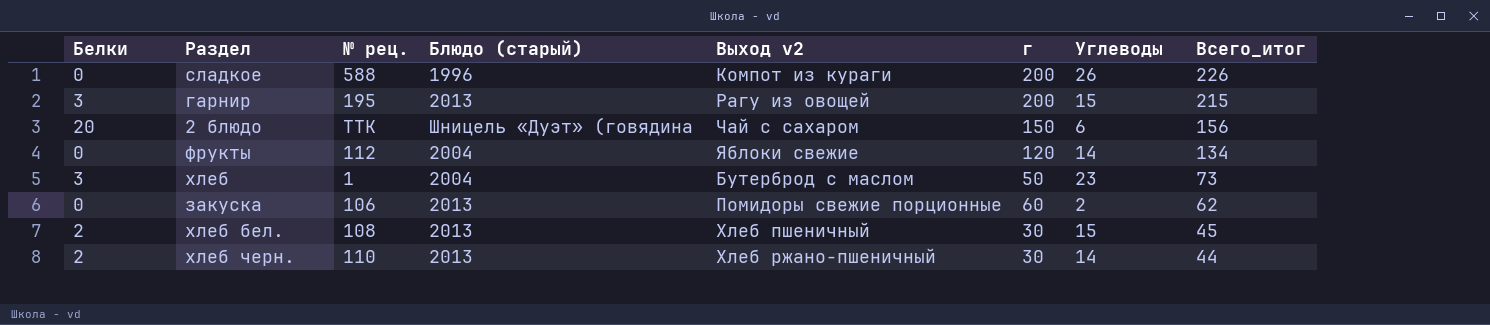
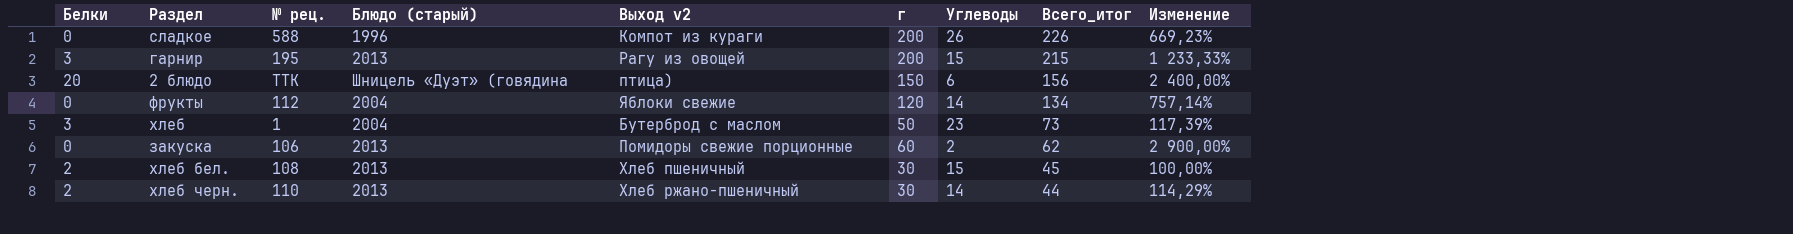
column Изменение | formula: none -> ([г] - [Углеводы]) / [Углеводы]
2 блюдо | Выход v2: Чай с сахаром -> птица)

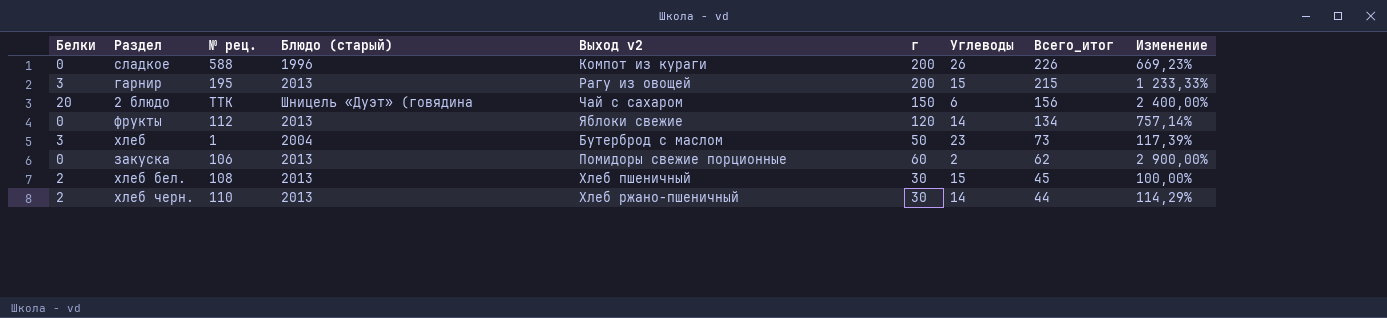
2 блюдо | Выход v2: птица) -> Чай с сахаром
фрукты | Блюдо (старый): 2004 -> 2013

